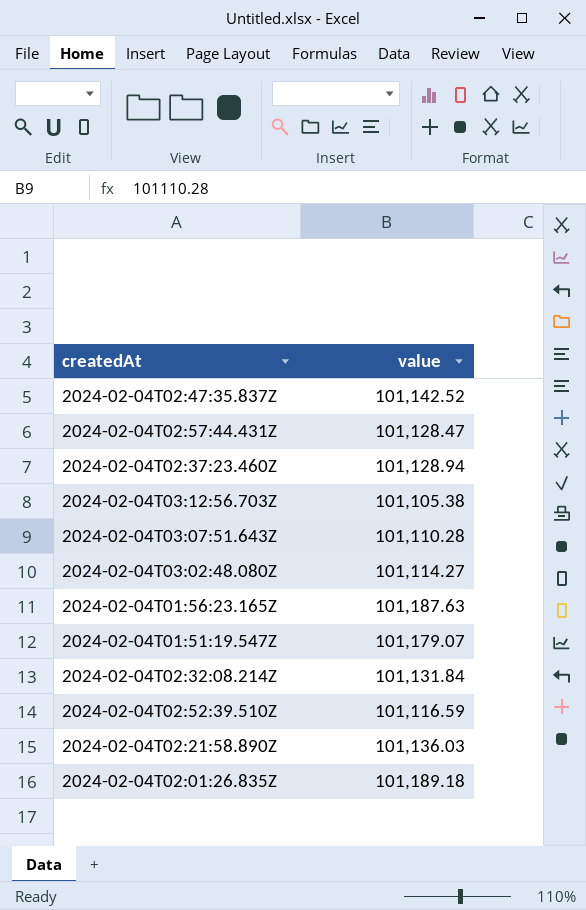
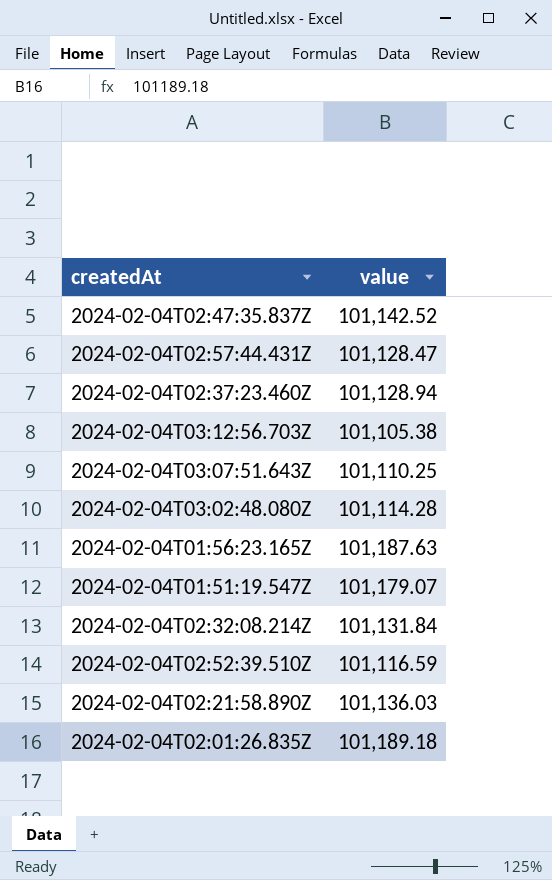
2024-02-04T03:07:51.643Z | value: 101,110.28 -> 101,110.25
2024-02-04T03:02:48.080Z | value: 101,114.27 -> 101,114.28

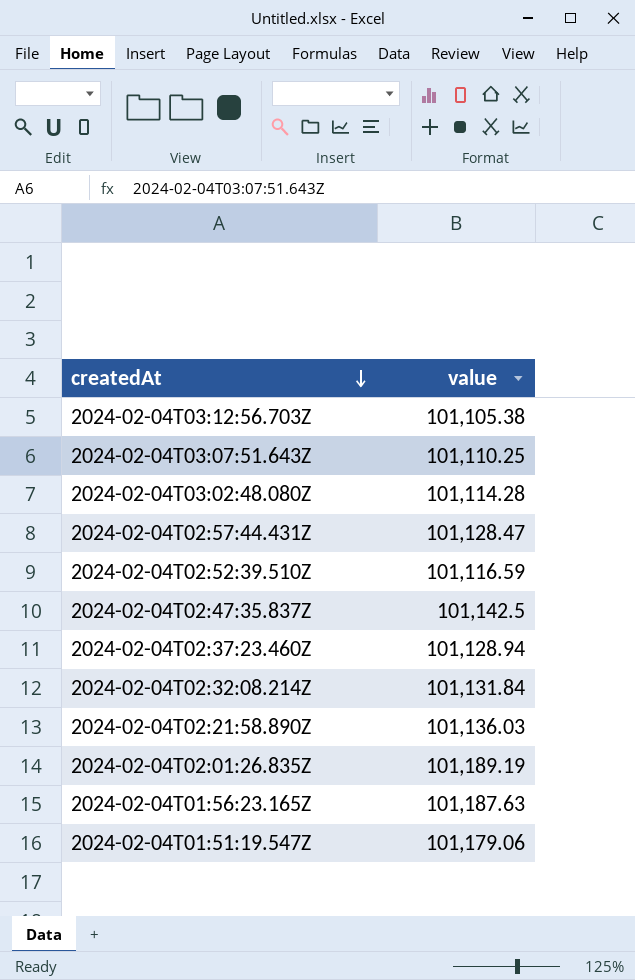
row order: none -> createdAt descending
2024-02-04T02:47:35.837Z | value: 101,142.52 -> 101,142.5
2024-02-04T02:01:26.835Z | value: 101,189.18 -> 101,189.19
2024-02-04T01:51:19.547Z | value: 101,179.07 -> 101,179.06

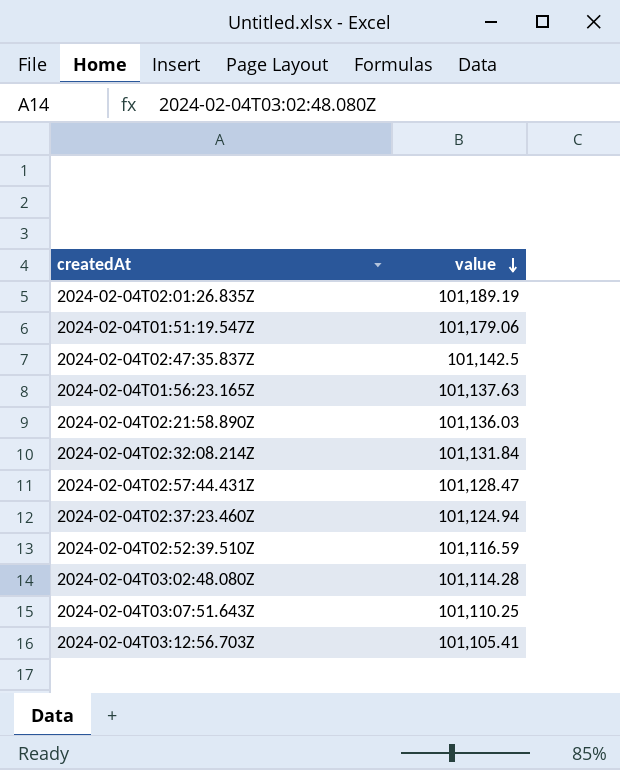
row order: createdAt descending -> value descending
2024-02-04T01:56:23.165Z | value: 101,187.63 -> 101,137.63
2024-02-04T02:37:23.460Z | value: 101,128.94 -> 101,124.94
2024-02-04T03:12:56.703Z | value: 101,105.38 -> 101,105.41

